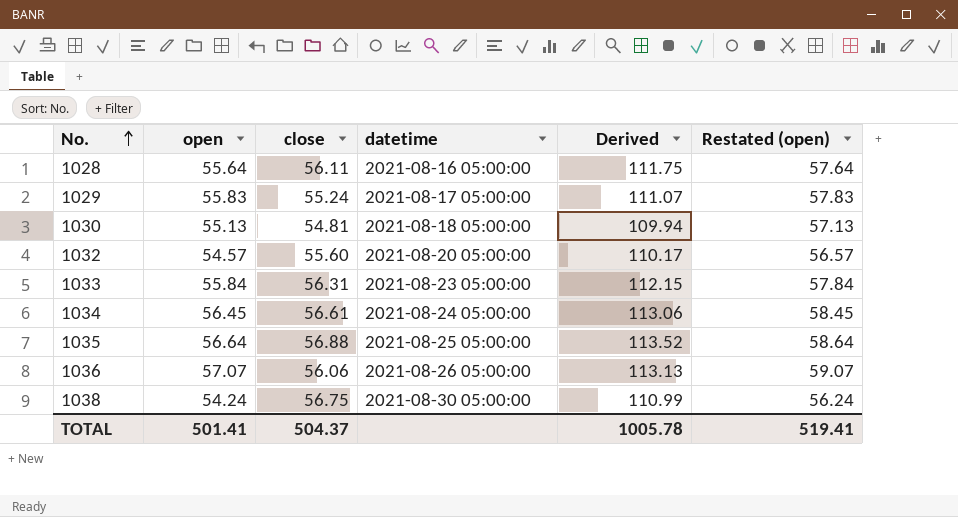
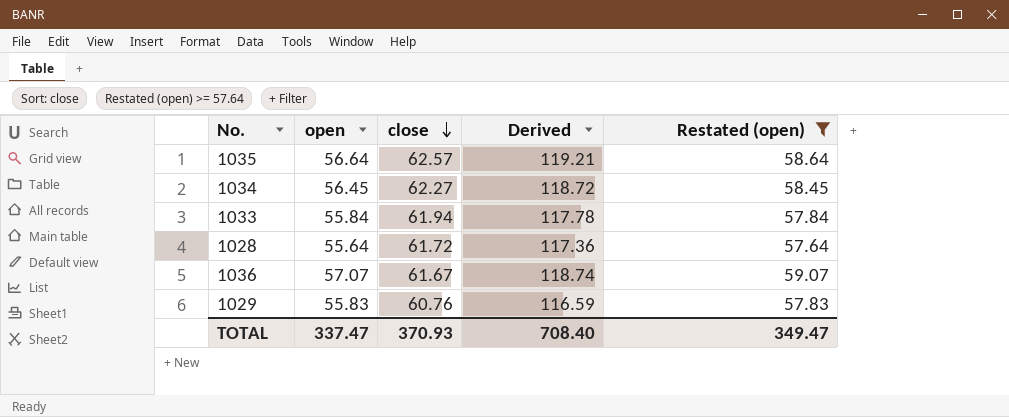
filter: none -> Restated (open) >= 57.64
row order: No. ascending -> close descending
column datetime | position: 4 -> none
1035 | close: 56.88 -> 62.57
1035 | Derived: 113.52 -> 119.21
1034 | close: 56.61 -> 62.27
1034 | Derived: 113.06 -> 118.72
1033 | close: 56.31 -> 61.94
1033 | Derived: 112.15 -> 117.78
1028 | close: 56.11 -> 61.72
1028 | Derived: 111.75 -> 117.36
1036 | close: 56.06 -> 61.67
1036 | Derived: 113.13 -> 118.74
1029 | close: 55.24 -> 60.76
1029 | Derived: 111.07 -> 116.59
TOTAL | open: 501.41 -> 337.47
TOTAL | close: 504.37 -> 370.93
TOTAL | Derived: 1005.78 -> 708.40
TOTAL | Restated (open): 519.41 -> 349.47

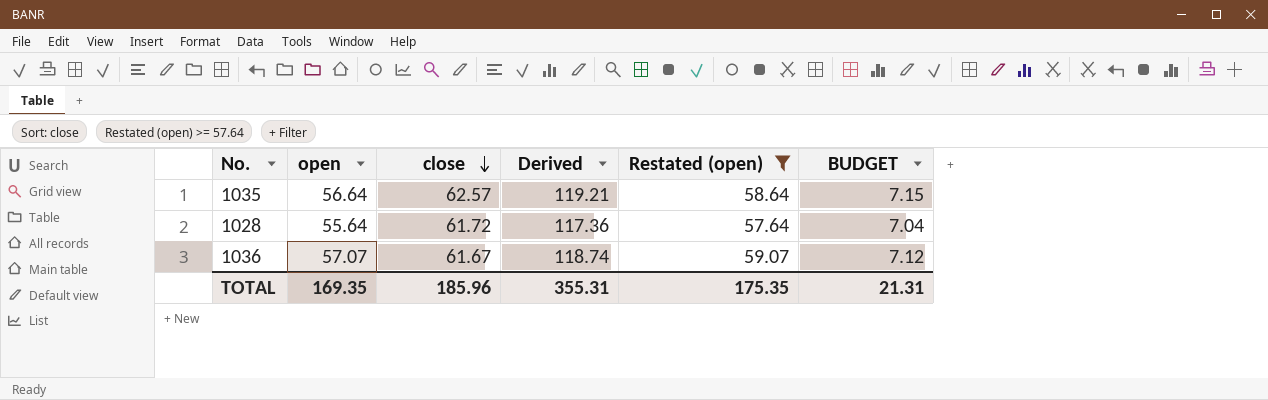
column BUDGET | formula: none -> [Derived] * 0.06
row 1034: 56.45 | 62.27 | 118.72 | 58.45 -> none
row 1033: 55.84 | 61.94 | 117.78 | 57.84 -> none
row 1029: 55.83 | 60.76 | 116.59 | 57.83 -> none
TOTAL | open: 337.47 -> 169.35
TOTAL | close: 370.93 -> 185.96
TOTAL | Derived: 708.40 -> 355.31
TOTAL | Restated (open): 349.47 -> 175.35

